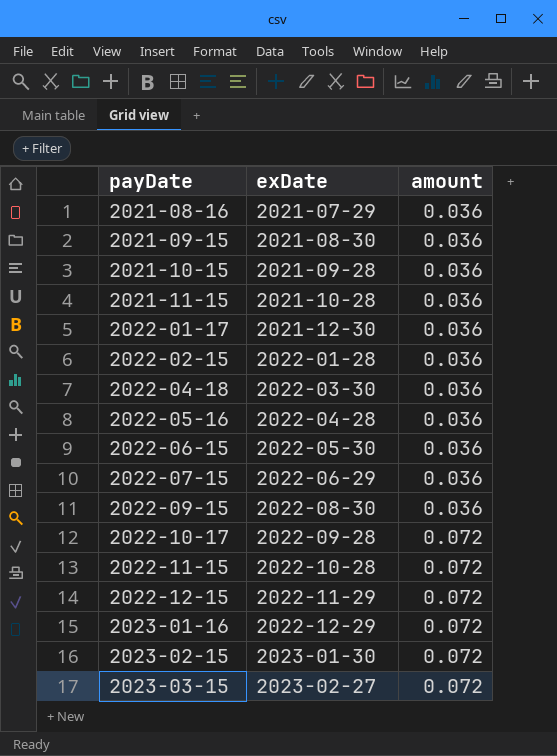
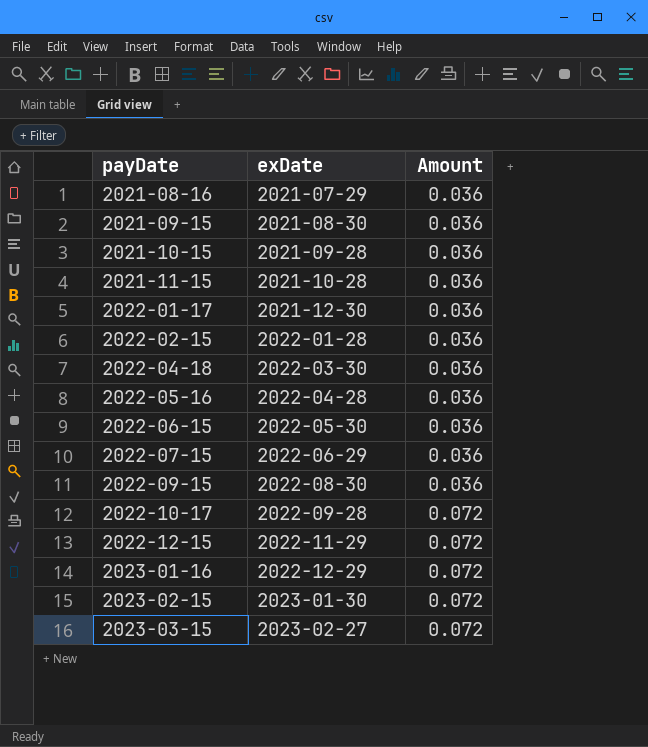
column name: amount -> Amount
row 2022-11-15: 2022-10-28 | 0.072 -> none

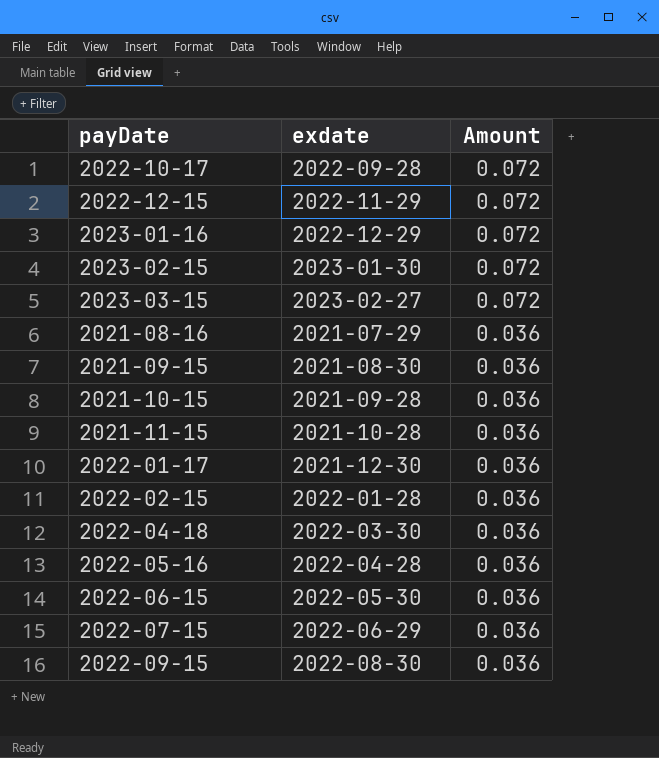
row order: payDate ascending -> Amount descending
column name: exDate -> exdate

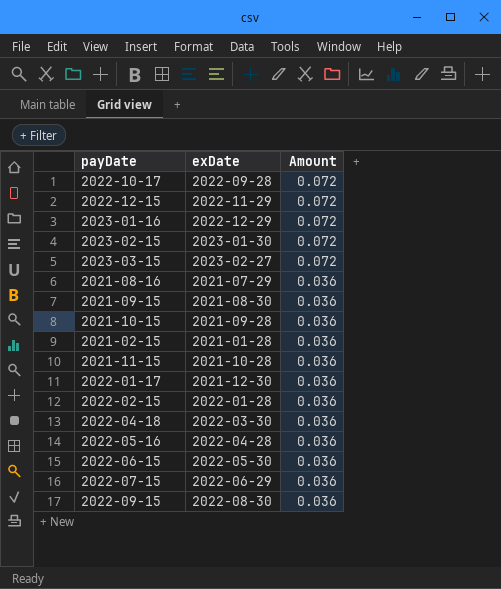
column name: exdate -> exDate
row 2021-02-15: none -> 2021-01-28 | 0.036

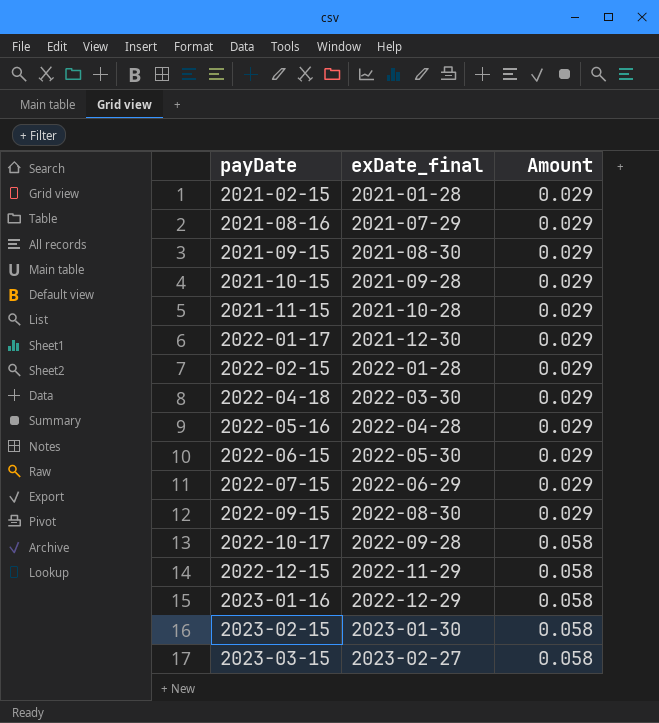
row order: Amount descending -> payDate ascending
column name: exDate -> exDate_final
2021-02-15 | Amount: 0.036 -> 0.029
2021-08-16 | Amount: 0.036 -> 0.029
2021-09-15 | Amount: 0.036 -> 0.029
2021-10-15 | Amount: 0.036 -> 0.029
2021-11-15 | Amount: 0.036 -> 0.029
2022-01-17 | Amount: 0.036 -> 0.029
2022-02-15 | Amount: 0.036 -> 0.029
2022-04-18 | Amount: 0.036 -> 0.029
2022-05-16 | Amount: 0.036 -> 0.029
2022-06-15 | Amount: 0.036 -> 0.029
2022-07-15 | Amount: 0.036 -> 0.029
2022-09-15 | Amount: 0.036 -> 0.029
2022-10-17 | Amount: 0.072 -> 0.058
2022-12-15 | Amount: 0.072 -> 0.058
2023-01-16 | Amount: 0.072 -> 0.058
2023-02-15 | Amount: 0.072 -> 0.058
2023-03-15 | Amount: 0.072 -> 0.058

